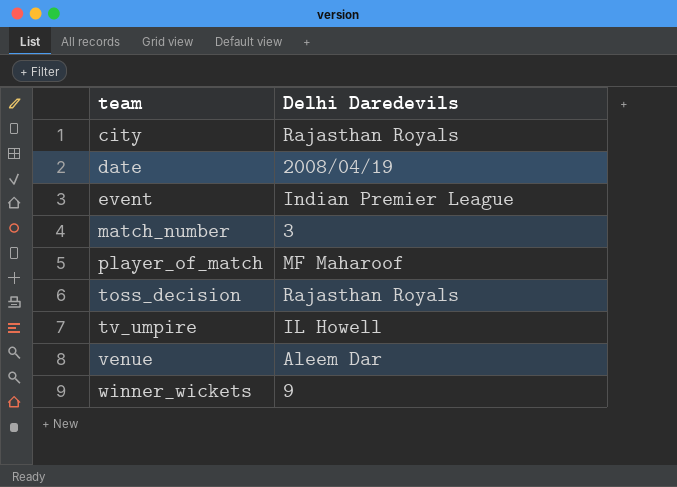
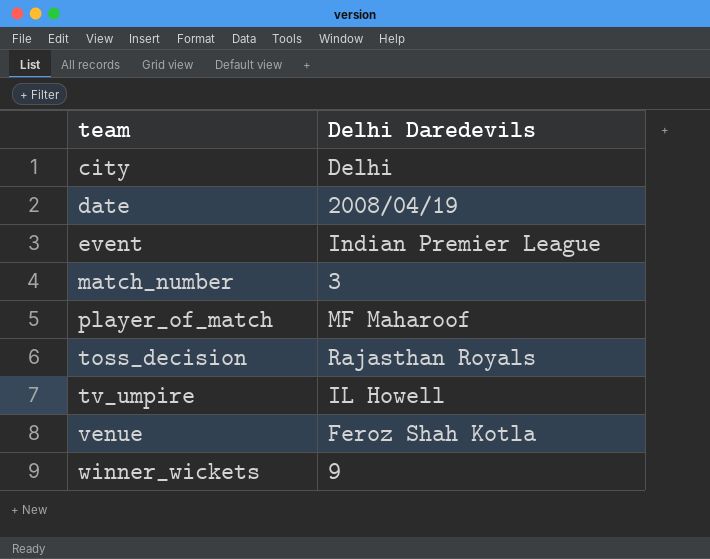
city | Delhi Daredevils: Rajasthan Royals -> Delhi
venue | Delhi Daredevils: Aleem Dar -> Feroz Shah Kotla

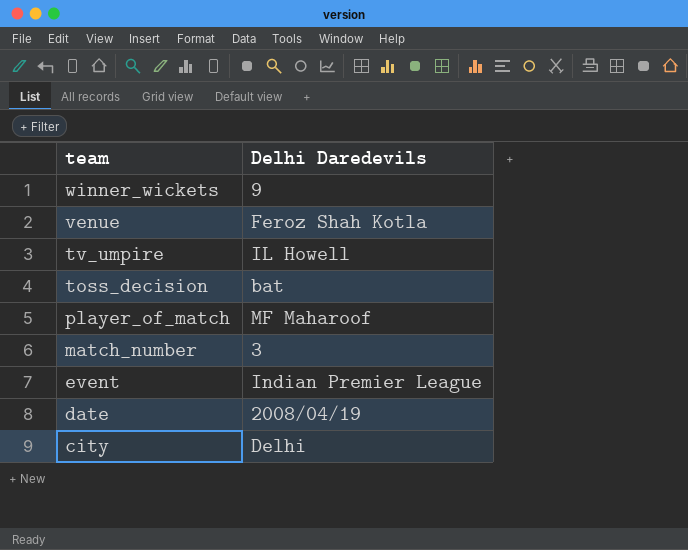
row order: team ascending -> team descending
toss_decision | Delhi Daredevils: Rajasthan Royals -> bat

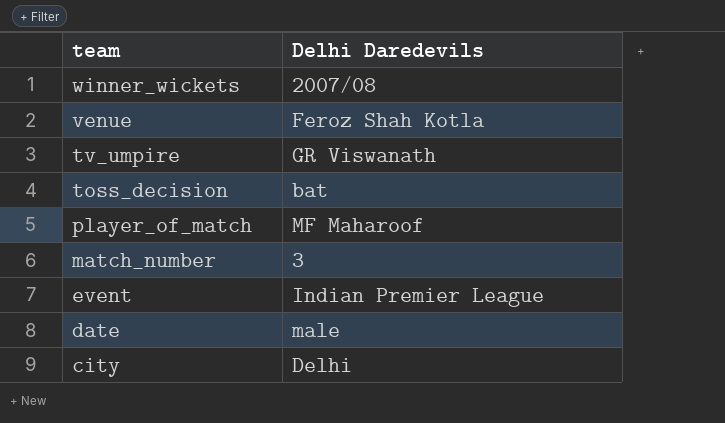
winner_wickets | Delhi Daredevils: 9 -> 2007/08
tv_umpire | Delhi Daredevils: IL Howell -> GR Viswanath
date | Delhi Daredevils: 2008/04/19 -> male

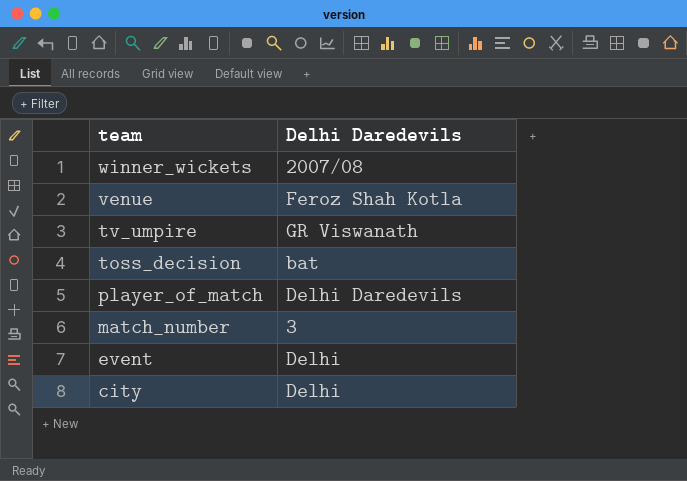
row date: male -> none
player_of_match | Delhi Daredevils: MF Maharoof -> Delhi Daredevils
event | Delhi Daredevils: Indian Premier League -> Delhi

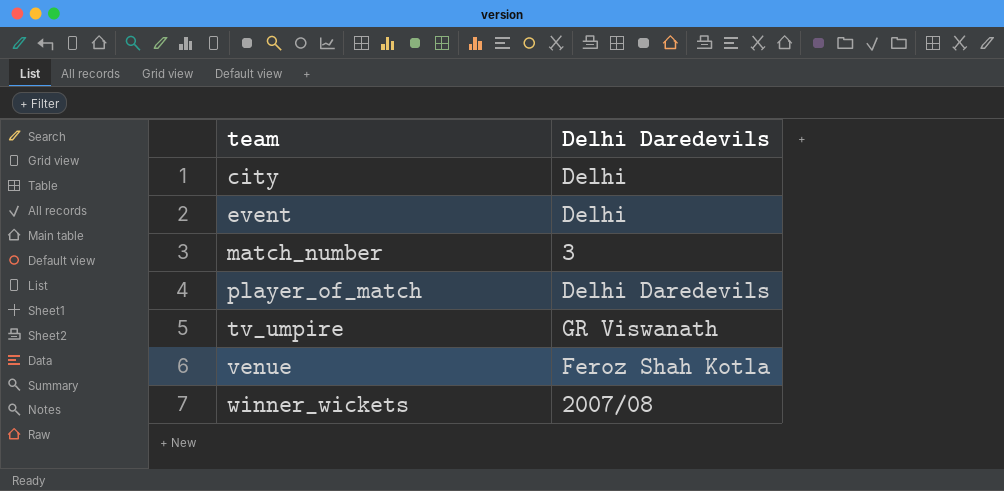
row order: team descending -> team ascending
row toss_decision: bat -> none

